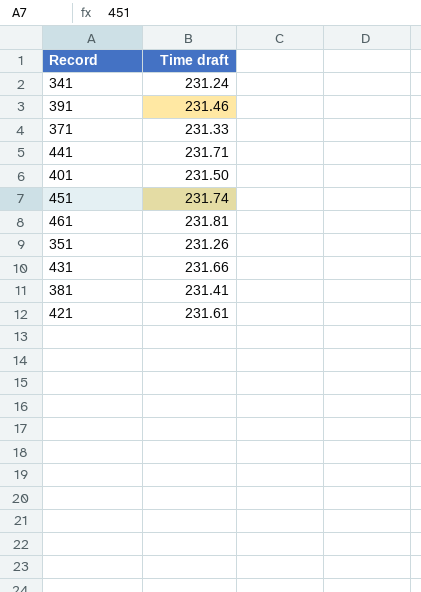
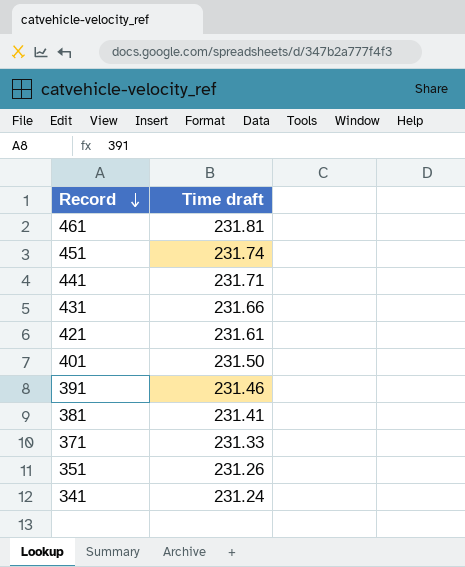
row order: none -> Record descending

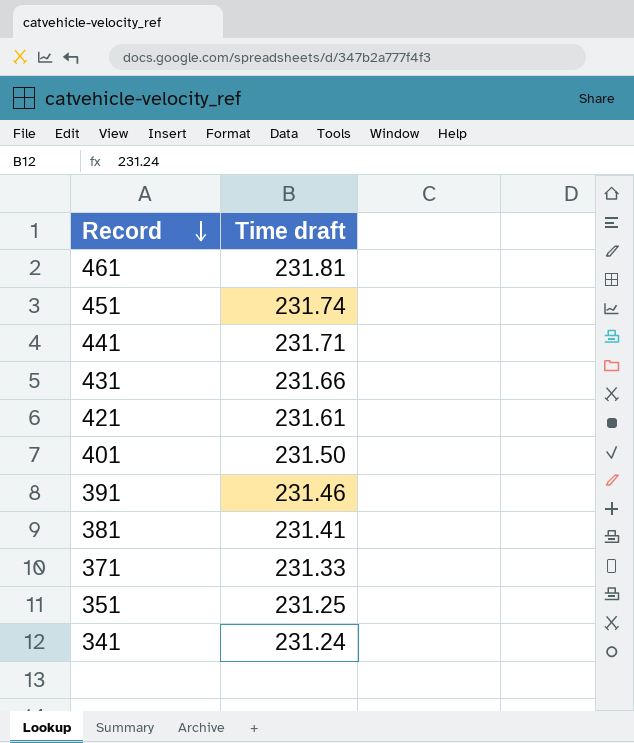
351 | Time draft: 231.26 -> 231.25

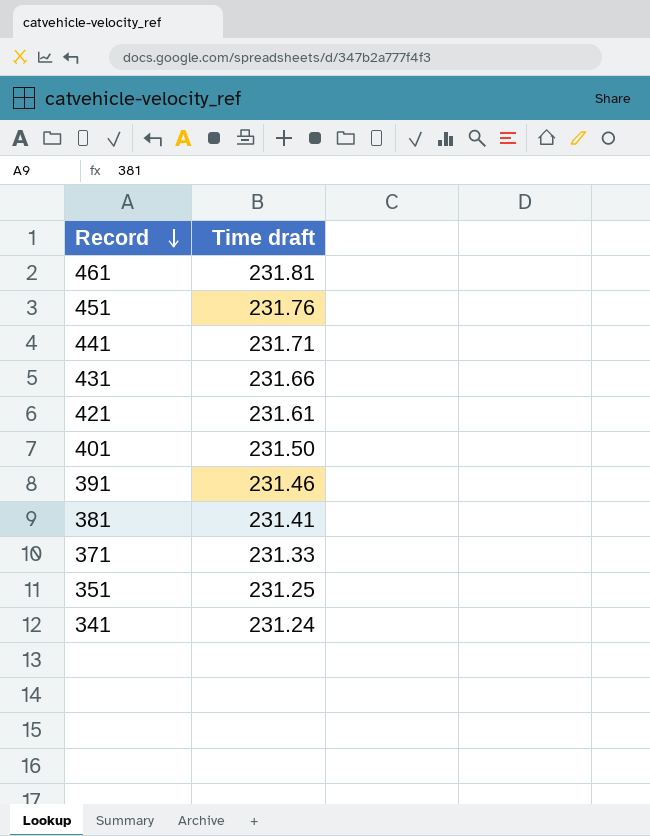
451 | Time draft: 231.74 -> 231.76

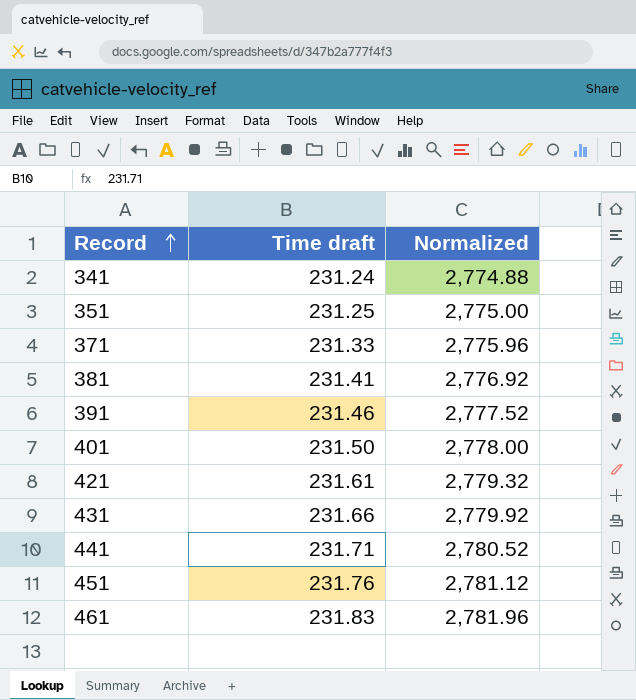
row order: Record descending -> Record ascending
column Normalized | formula: none -> [Time draft] * 12
461 | Time draft: 231.81 -> 231.83

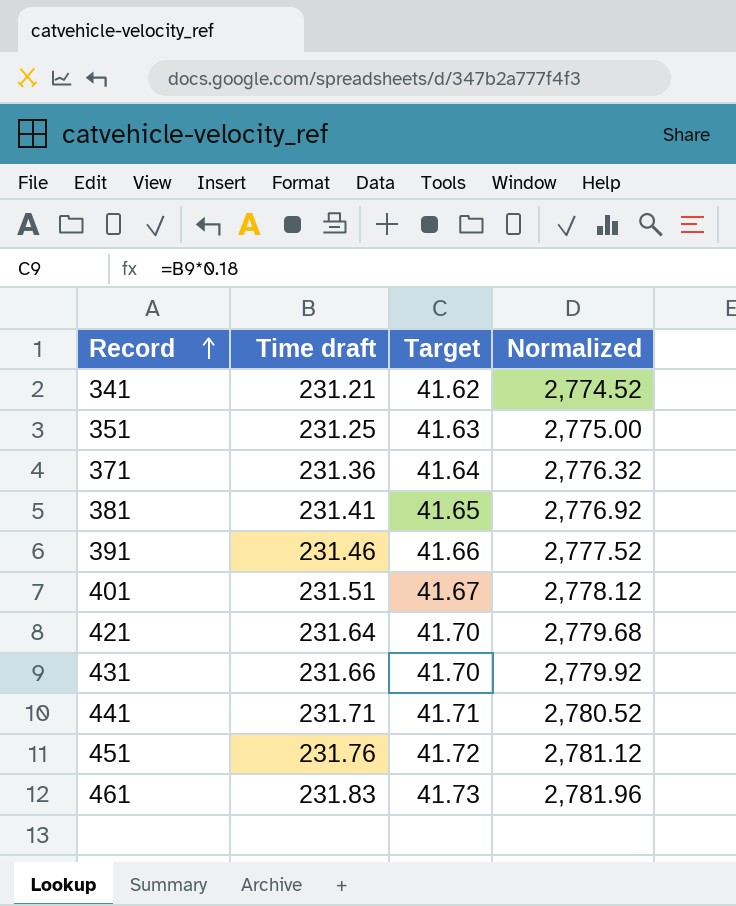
column Target | formula: none -> [Time draft] * 0.18
341 | Time draft: 231.24 -> 231.21
341 | Normalized: 2,774.88 -> 2,774.52
371 | Time draft: 231.33 -> 231.36
371 | Normalized: 2,775.96 -> 2,776.32
401 | Time draft: 231.50 -> 231.51
401 | Normalized: 2,778.00 -> 2,778.12
421 | Time draft: 231.61 -> 231.64
421 | Normalized: 2,779.32 -> 2,779.68

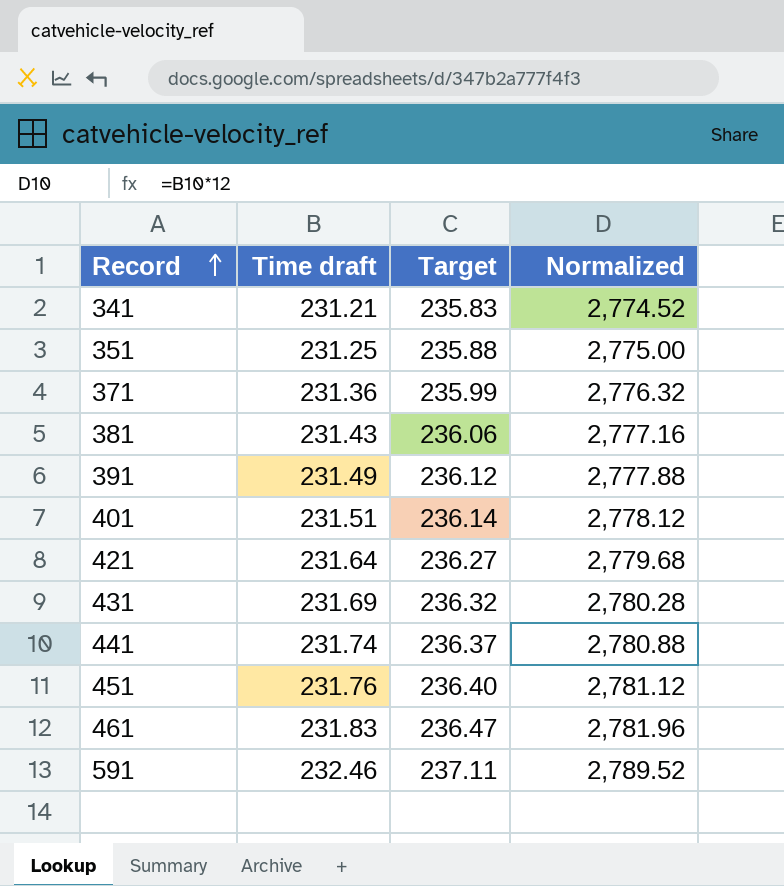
column Target | formula: [Time draft] * 0.18 -> [Time draft] * 1.02
381 | Time draft: 231.41 -> 231.43
381 | Normalized: 2,776.92 -> 2,777.16
391 | Time draft: 231.46 -> 231.49
391 | Normalized: 2,777.52 -> 2,777.88
431 | Time draft: 231.66 -> 231.69
431 | Normalized: 2,779.92 -> 2,780.28
441 | Time draft: 231.71 -> 231.74
441 | Normalized: 2,780.52 -> 2,780.88
row 591: none -> 232.46 | 237.11 | 2,789.52

